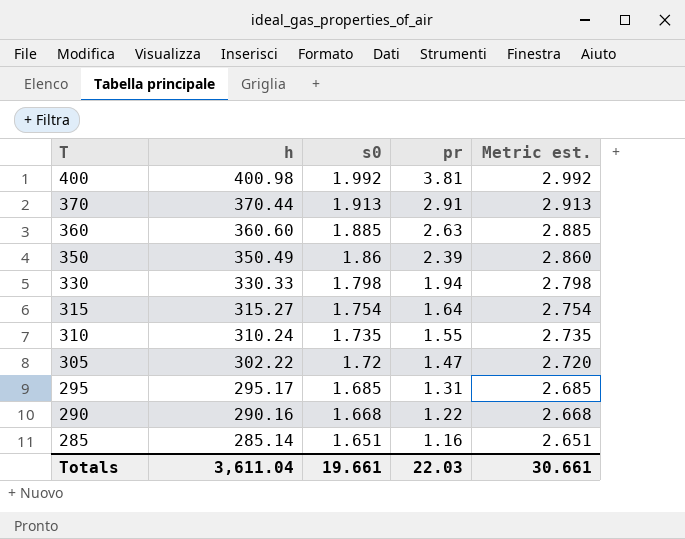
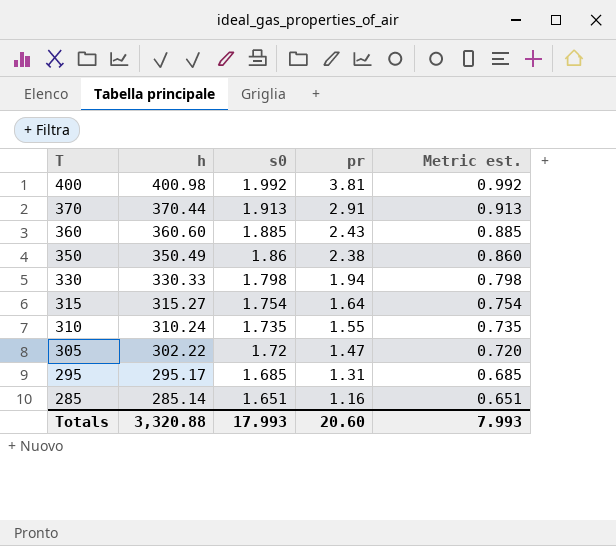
column Metric est. | formula: [s0] + 1 -> [s0] - 1
row 290: 290.16 | 1.668 | 1.22 | 2.668 -> none
360 | pr: 2.63 -> 2.43
350 | pr: 2.39 -> 2.38
Totals | h: 3,611.04 -> 3,320.88
Totals | s0: 19.661 -> 17.993
Totals | pr: 22.03 -> 20.60
Totals | Metric est.: 30.661 -> 7.993

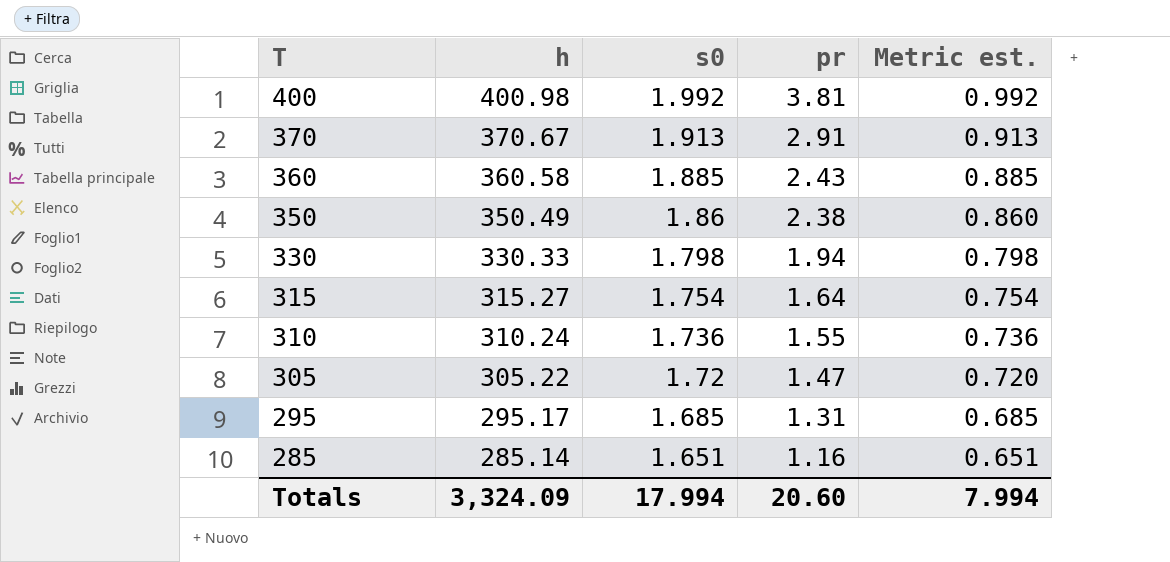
370 | h: 370.44 -> 370.67
360 | h: 360.60 -> 360.58
310 | s0: 1.735 -> 1.736
310 | Metric est.: 0.735 -> 0.736
305 | h: 302.22 -> 305.22
Totals | h: 3,320.88 -> 3,324.09
Totals | s0: 17.993 -> 17.994
Totals | Metric est.: 7.993 -> 7.994

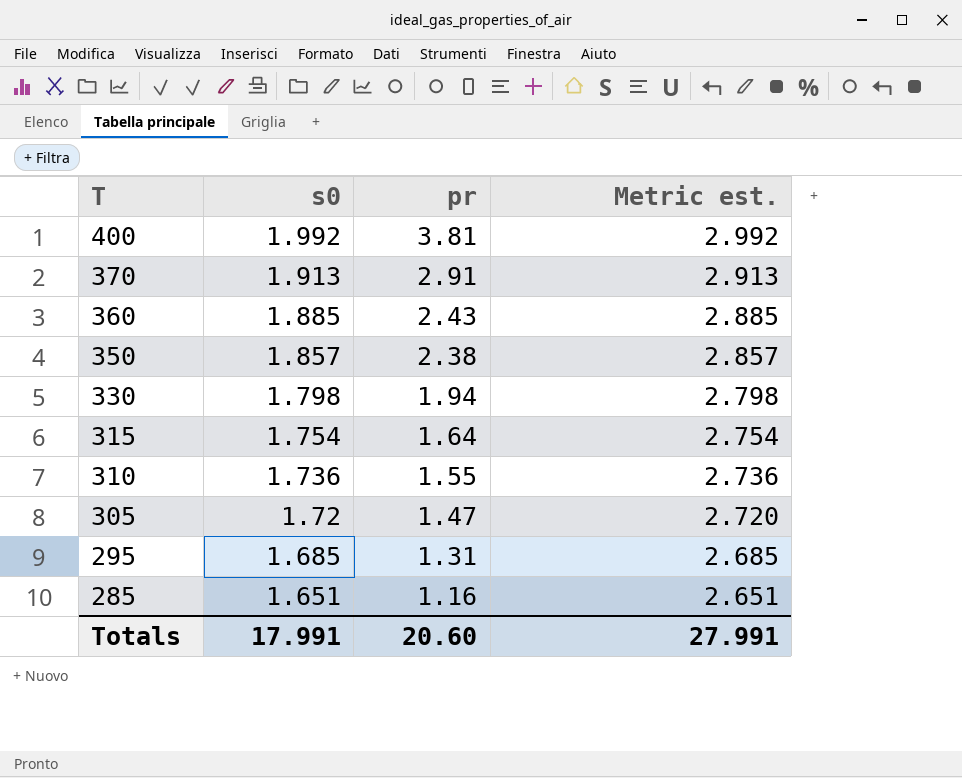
column h | position: 2 -> none
column Metric est. | formula: [s0] - 1 -> [s0] + 1
350 | s0: 1.86 -> 1.857
Totals | s0: 17.994 -> 17.991
Totals | Metric est.: 7.994 -> 27.991

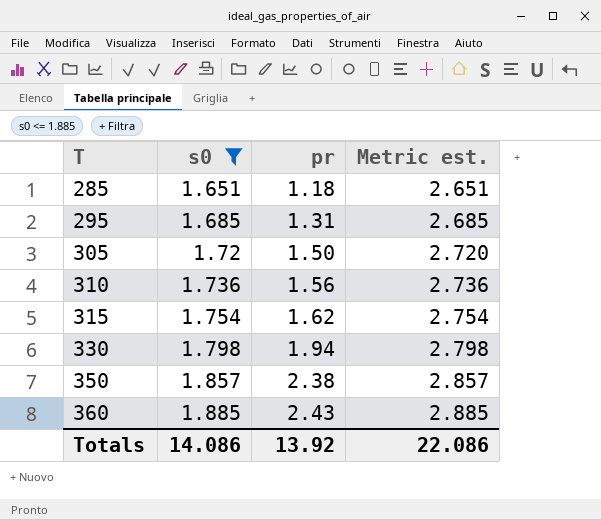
filter: none -> s0 <= 1.885
row order: T descending -> T ascending
285 | pr: 1.16 -> 1.18
305 | pr: 1.47 -> 1.50
310 | pr: 1.55 -> 1.56
315 | pr: 1.64 -> 1.62
Totals | s0: 17.991 -> 14.086
Totals | pr: 20.60 -> 13.92
Totals | Metric est.: 27.991 -> 22.086

